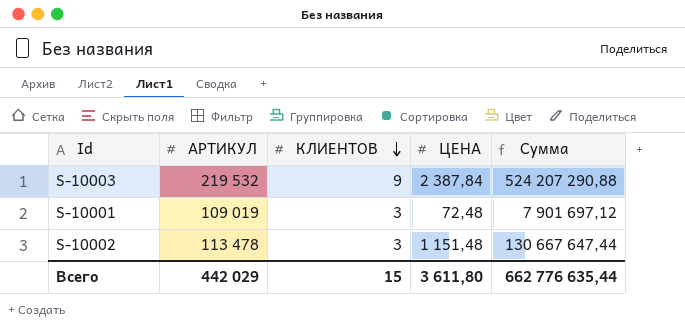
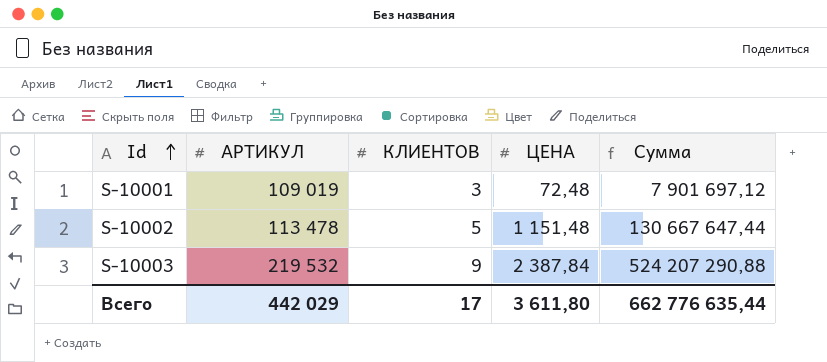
row order: КЛИЕНТОВ descending -> Id ascending
S-10002 | КЛИЕНТОВ: 3 -> 5
Всего | КЛИЕНТОВ: 15 -> 17

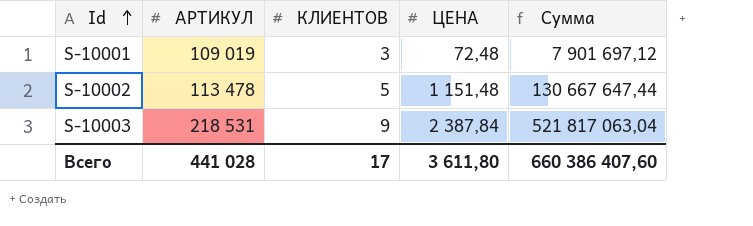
S-10003 | АРТИКУЛ: 219 532 -> 218 531
S-10003 | Сумма: 524 207 290,88 -> 521 817 063,04
Всего | АРТИКУЛ: 442 029 -> 441 028
Всего | Сумма: 662 776 635,44 -> 660 386 407,60

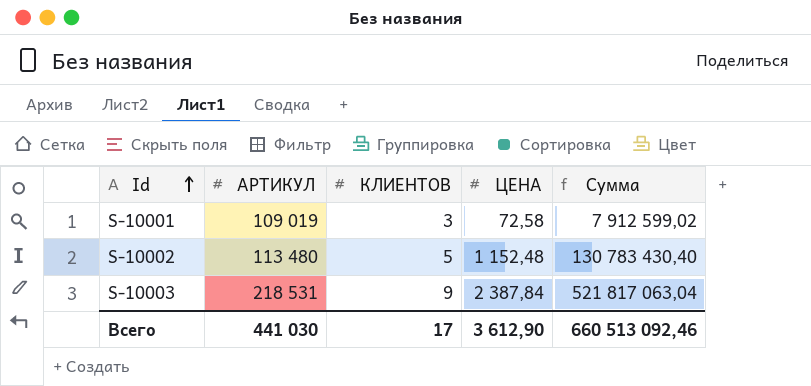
S-10001 | ЦЕНА: 72,48 -> 72,58
S-10001 | Сумма: 7 901 697,12 -> 7 912 599,02
S-10002 | АРТИКУЛ: 113 478 -> 113 480
S-10002 | ЦЕНА: 1 151,48 -> 1 152,48
S-10002 | Сумма: 130 667 647,44 -> 130 783 430,40
Всего | АРТИКУЛ: 441 028 -> 441 030
Всего | ЦЕНА: 3 611,80 -> 3 612,90
Всего | Сумма: 660 386 407,60 -> 660 513 092,46

